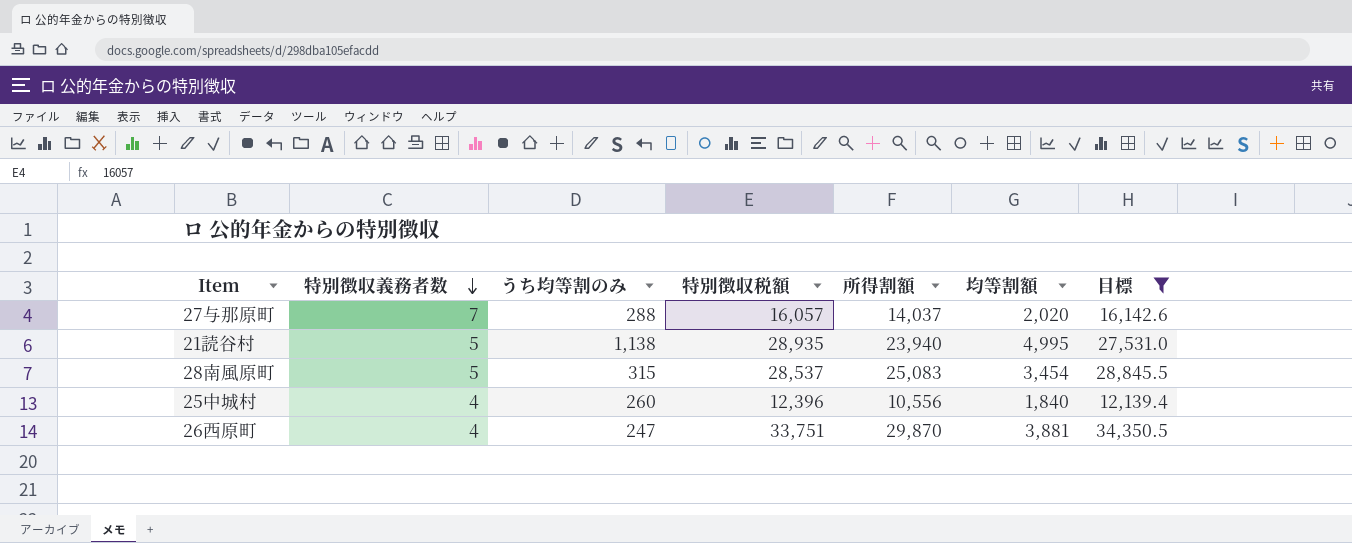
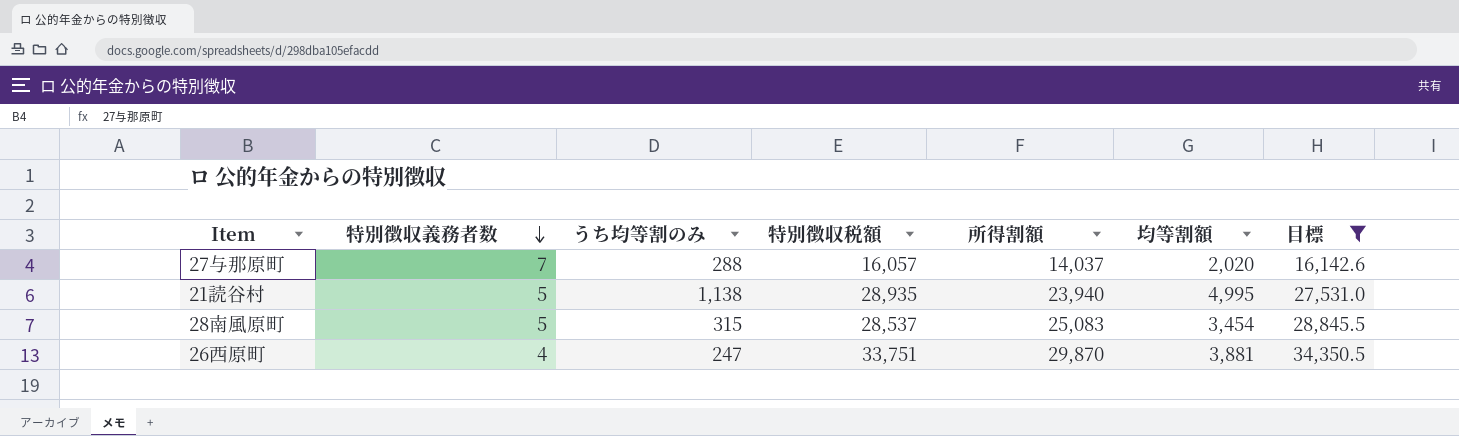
row 25中城村: 4 | 260 | 12,396 | 10,556 | 1,840 | 12,139.4 -> none

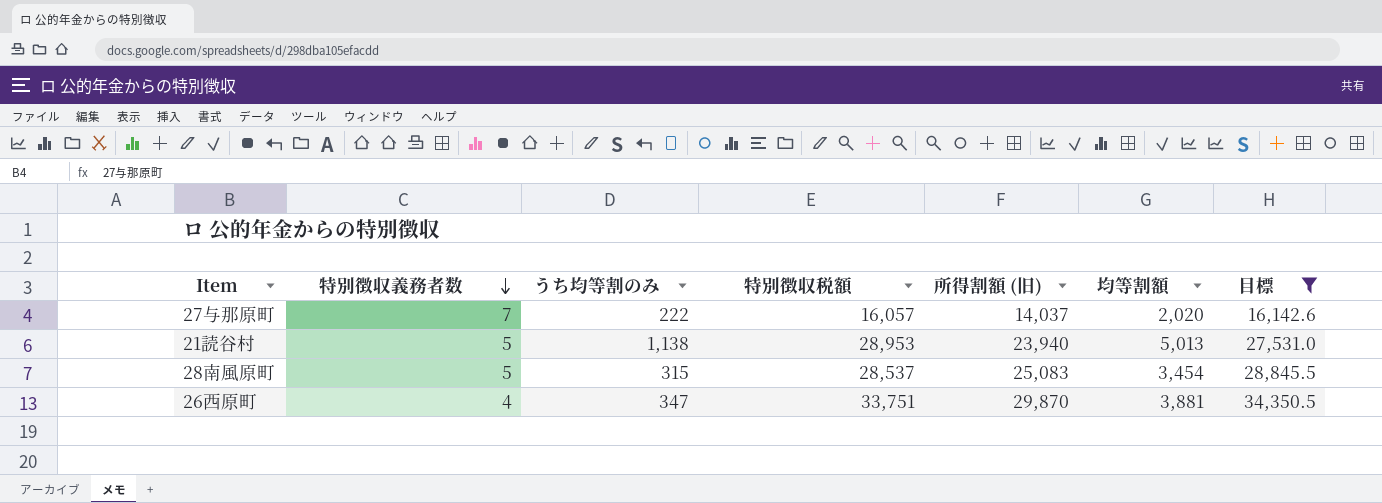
column name: 所得割額 -> 所得割額 (旧)
27与那原町 | うち均等割のみ: 288 -> 222
21読谷村 | 特別徴収税額: 28,935 -> 28,953
21読谷村 | 均等割額: 4,995 -> 5,013
26西原町 | うち均等割のみ: 247 -> 347

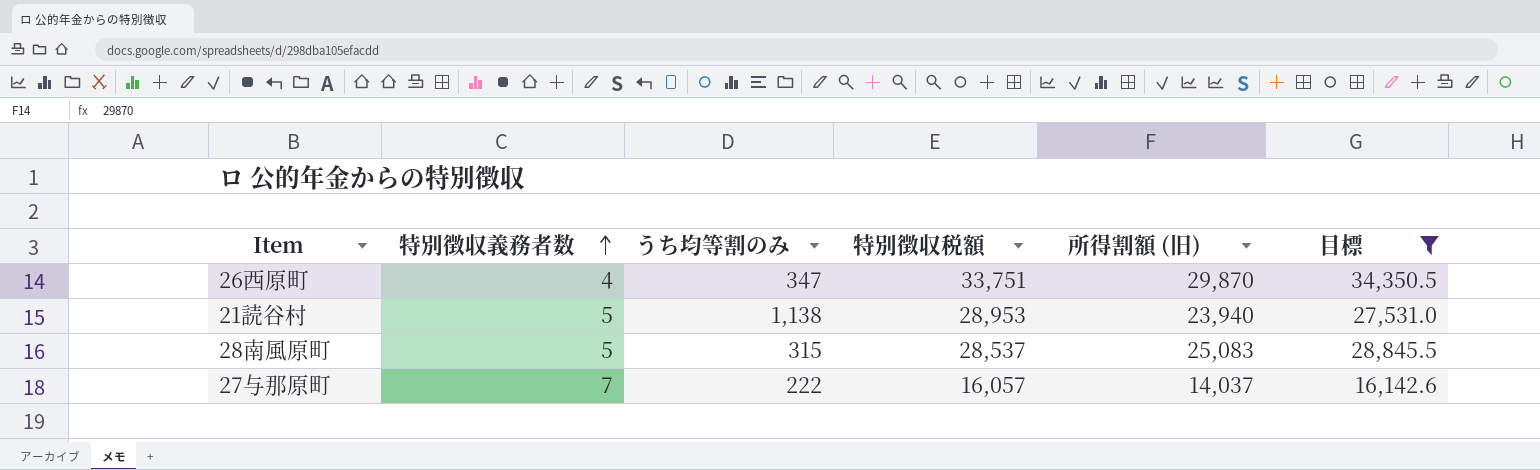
row order: 特別徴収義務者数 descending -> 特別徴収義務者数 ascending
column 均等割額 | formula: [特別徴収税額] - [所得割額 (旧)] -> none

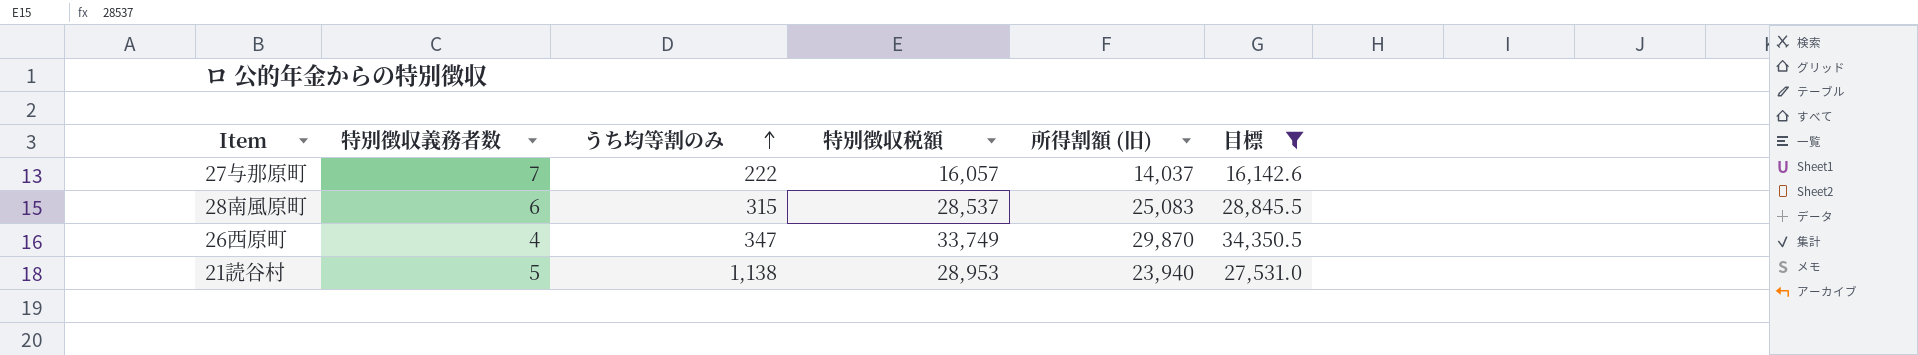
row order: 特別徴収義務者数 ascending -> うち均等割のみ ascending
28南風原町 | 特別徴収義務者数: 5 -> 6
26西原町 | 特別徴収税額: 33,751 -> 33,749

